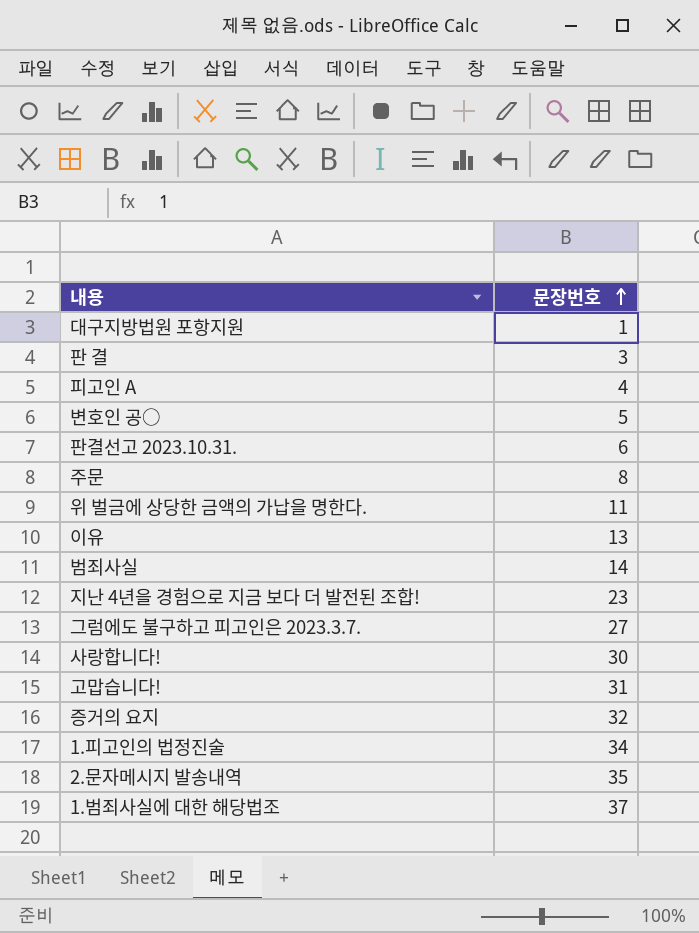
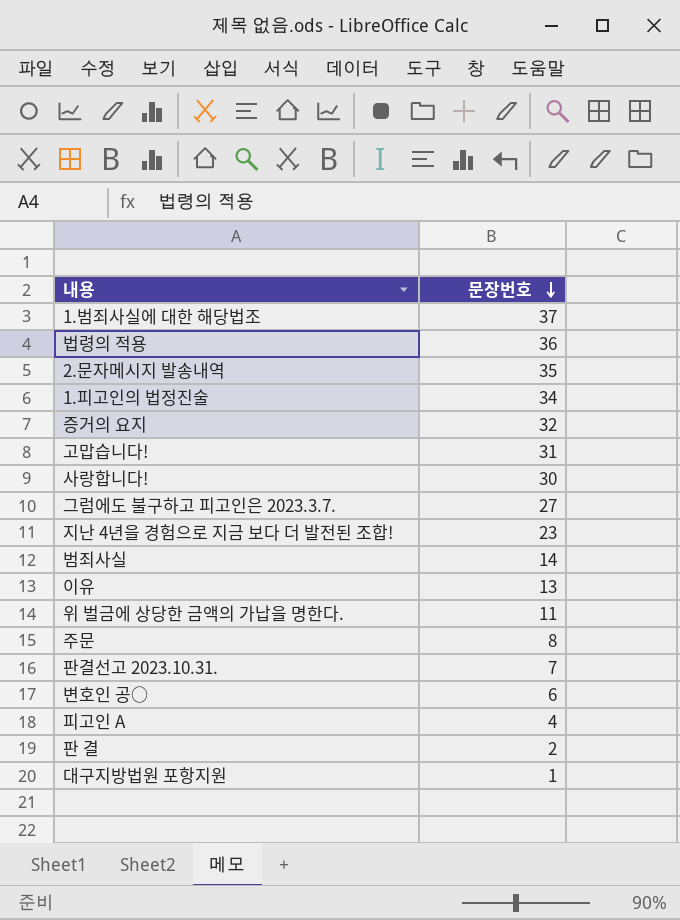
row order: 문장번호 ascending -> 문장번호 descending
row 법령의 적용: none -> 36
판결선고 2023.10.31. | 문장번호: 6 -> 7
변호인 공○ | 문장번호: 5 -> 6
판 결 | 문장번호: 3 -> 2

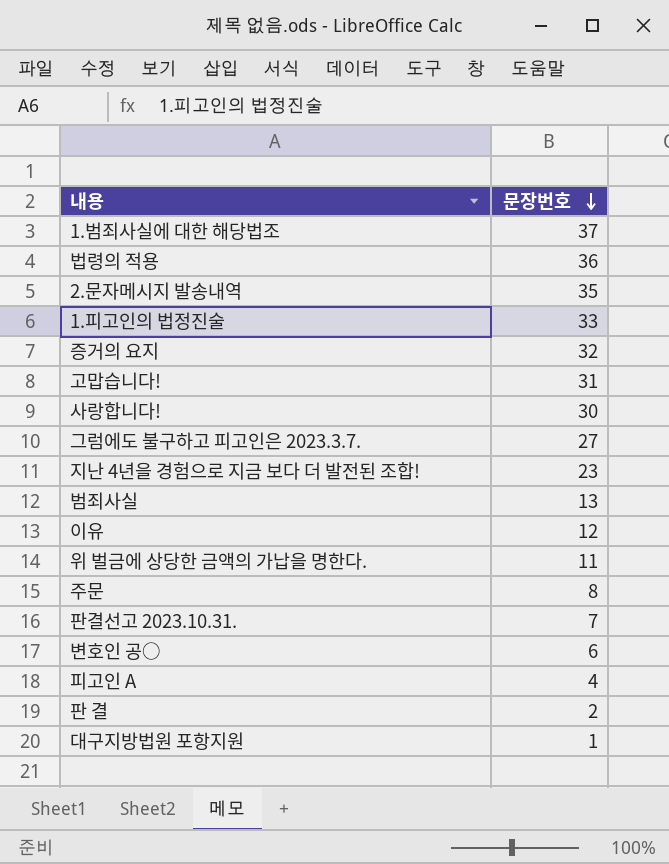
1.피고인의 법정진술 | 문장번호: 34 -> 33
범죄사실 | 문장번호: 14 -> 13
이유 | 문장번호: 13 -> 12

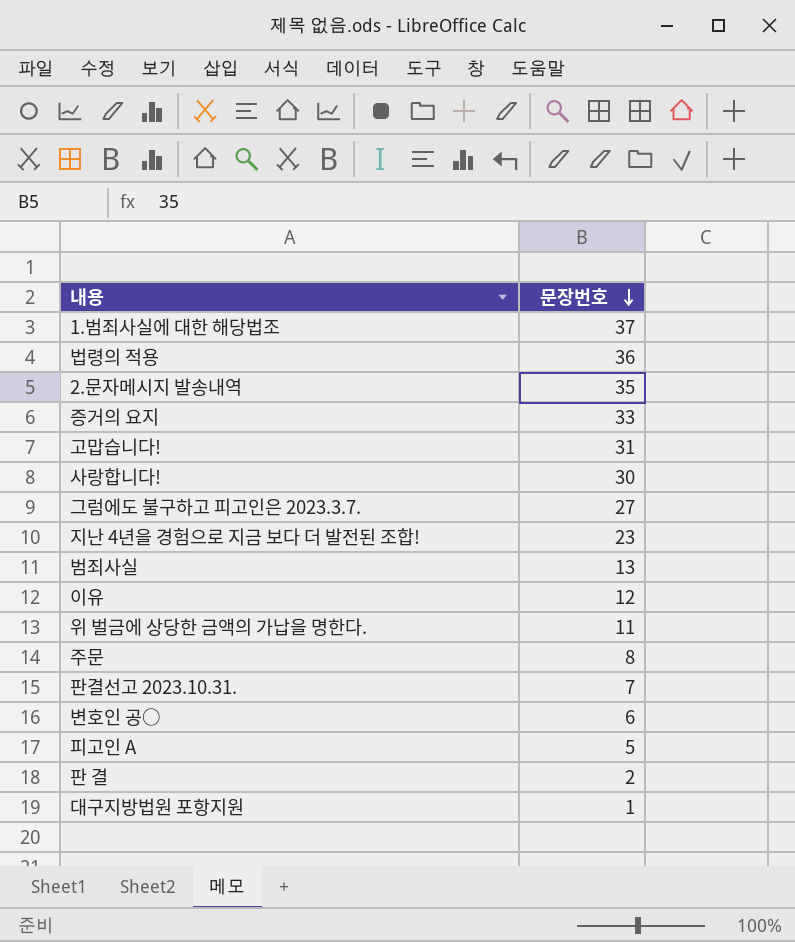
row 1.피고인의 법정진술: 33 -> none
증거의 요지 | 문장번호: 32 -> 33
피고인 A | 문장번호: 4 -> 5

